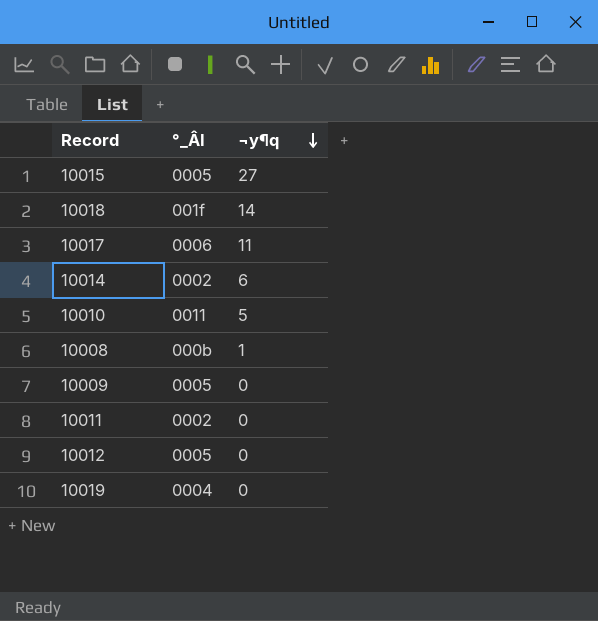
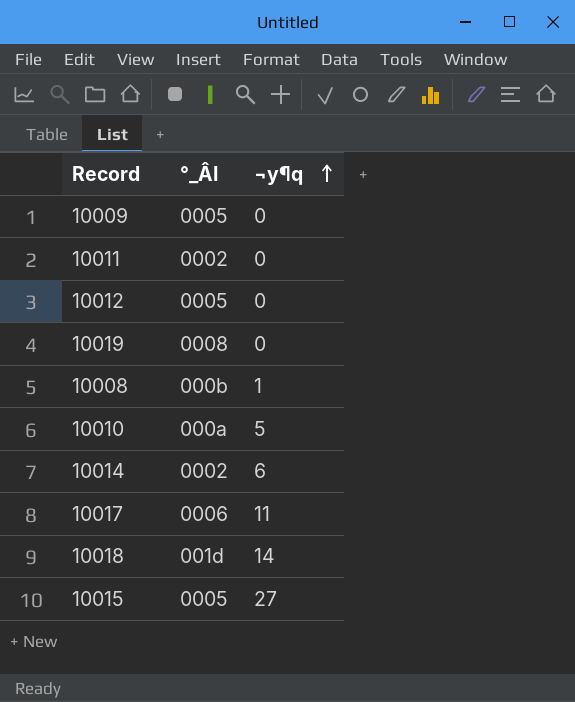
row order: ¬y¶q descending -> ¬y¶q ascending
10019 | °_ÂI: 0004 -> 0008
10010 | °_ÂI: 0011 -> 000a
10018 | °_ÂI: 001f -> 001d

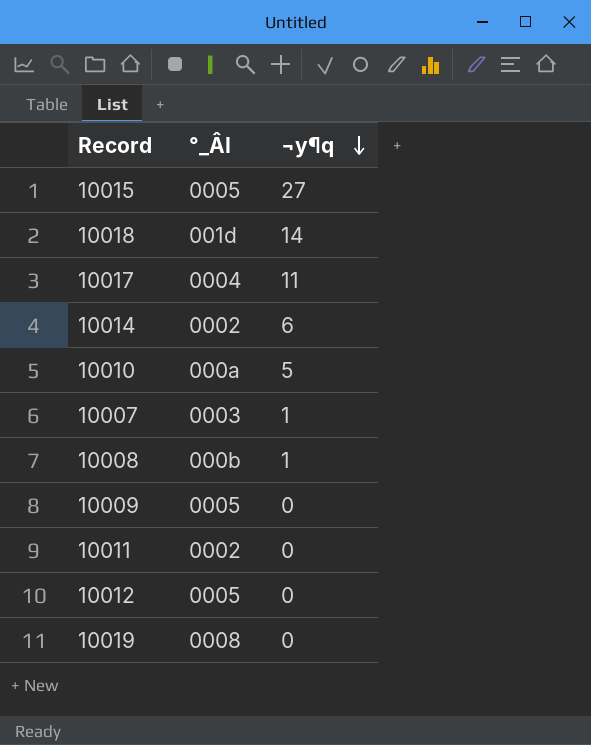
row order: ¬y¶q ascending -> ¬y¶q descending
10017 | °_ÂI: 0006 -> 0004
row 10007: none -> 0003 | 1

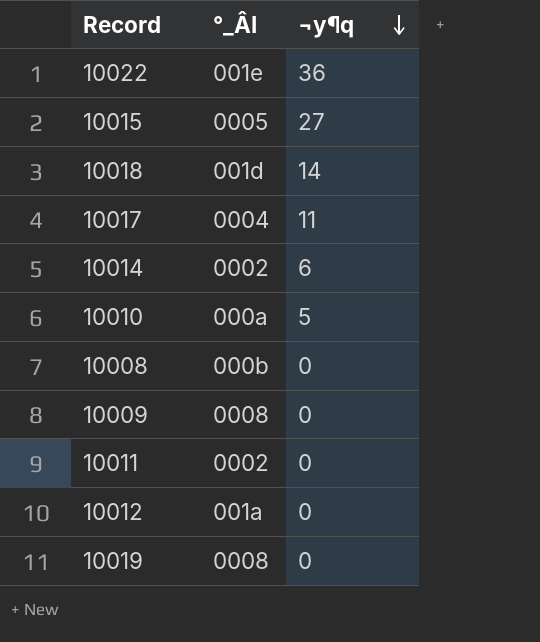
row 10007: 0003 | 1 -> none
row 10022: none -> 001e | 36
10008 | ¬y¶q: 1 -> 0
10009 | °_ÂI: 0005 -> 0008
10012 | °_ÂI: 0005 -> 001a

